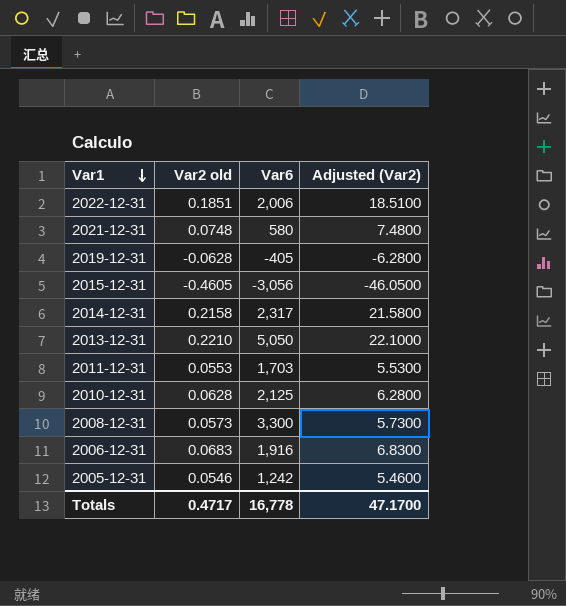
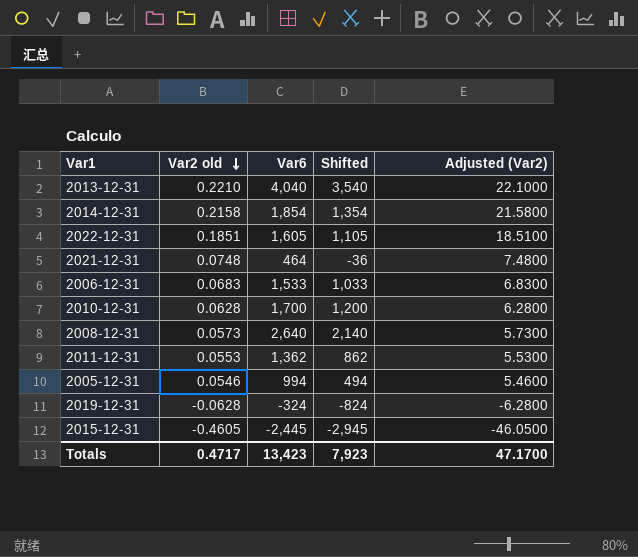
row order: Var1 descending -> Var2 old descending
column Shifted | formula: none -> [Var6] - 500
2013-12-31 | Var6: 5,050 -> 4,040
2014-12-31 | Var6: 2,317 -> 1,854
2022-12-31 | Var6: 2,006 -> 1,605
2021-12-31 | Var6: 580 -> 464
2006-12-31 | Var6: 1,916 -> 1,533
2010-12-31 | Var6: 2,125 -> 1,700
2008-12-31 | Var6: 3,300 -> 2,640
2011-12-31 | Var6: 1,703 -> 1,362
2005-12-31 | Var6: 1,242 -> 994
2019-12-31 | Var6: -405 -> -324
2015-12-31 | Var6: -3,056 -> -2,445
Totals | Var6: 16,778 -> 13,423

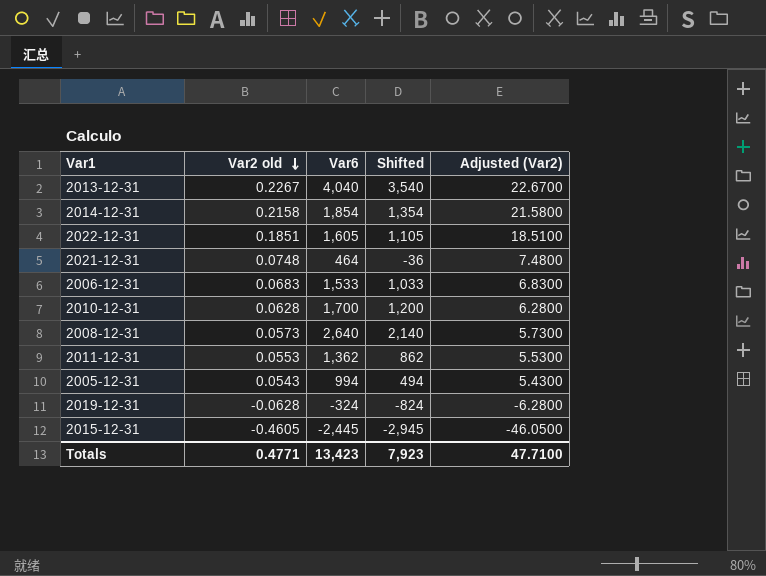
2013-12-31 | Var2 old: 0.2210 -> 0.2267
2013-12-31 | Adjusted (Var2): 22.1000 -> 22.6700
2005-12-31 | Var2 old: 0.0546 -> 0.0543
2005-12-31 | Adjusted (Var2): 5.4600 -> 5.4300
Totals | Var2 old: 0.4717 -> 0.4771
Totals | Adjusted (Var2): 47.1700 -> 47.7100

